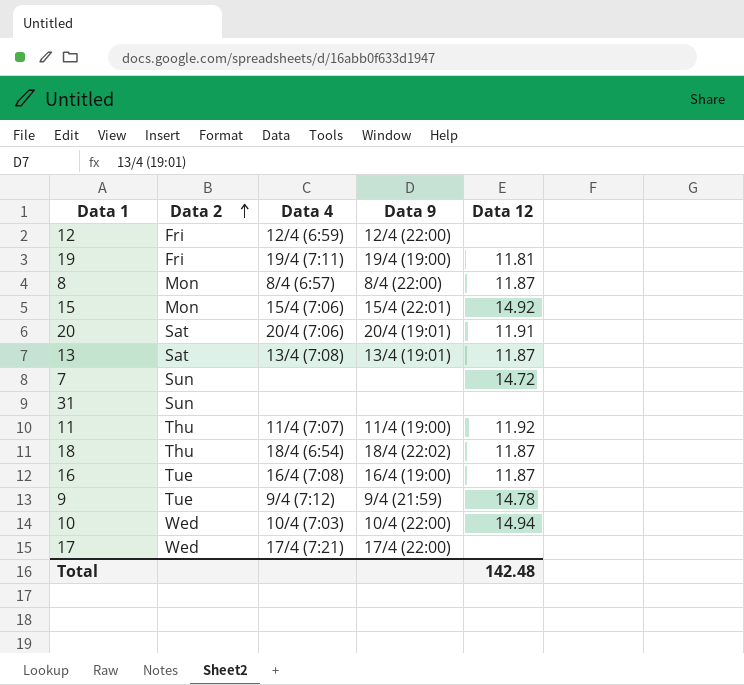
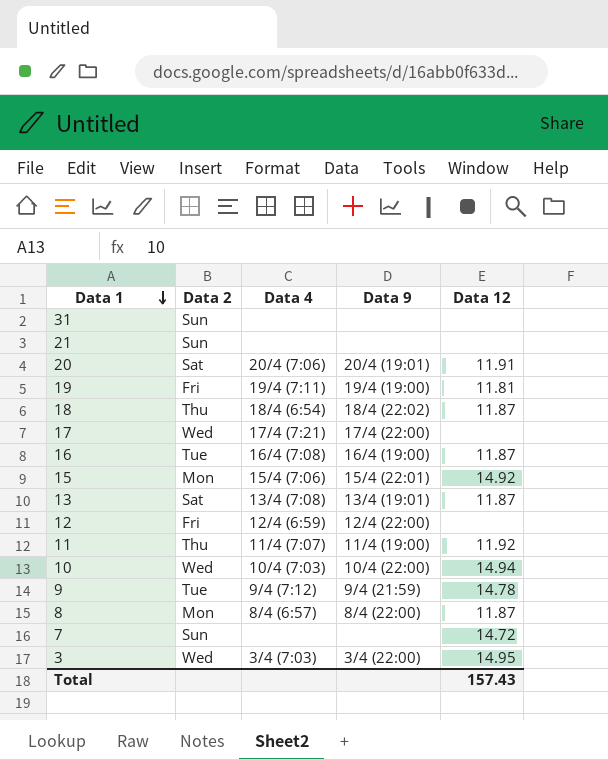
row order: Data 2 ascending -> Data 1 descending
row 21: none -> Sun | none | none | none
row 3: none -> Wed | 3/4 (7:03) | 3/4 (22:00) | 14.95
Total | Data 12: 142.48 -> 157.43

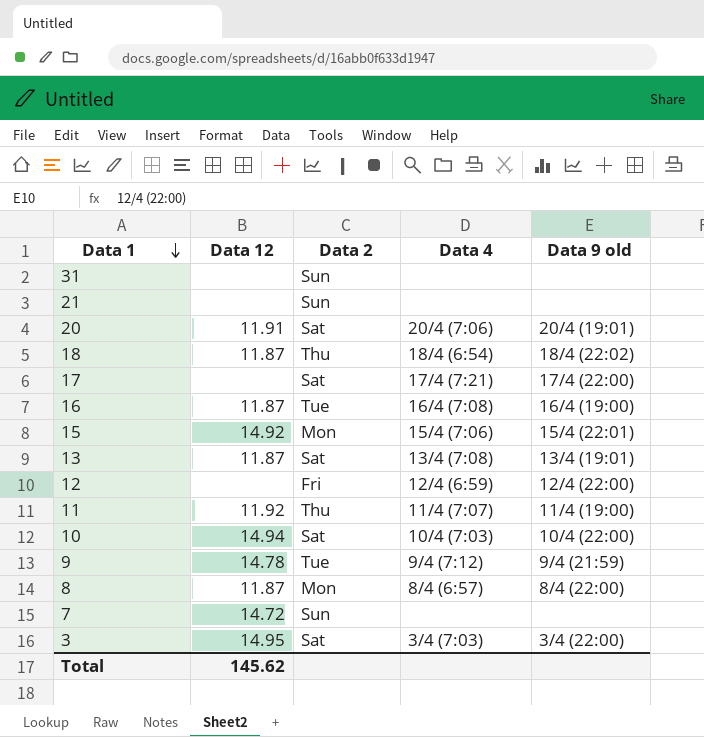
column Data 12 | position: 5 -> 2
column name: Data 9 -> Data 9 old
row 19: Fri | 19/4 (7:11) | 19/4 (19:00) | 11.81 -> none
17 | Data 2: Wed -> Sat
10 | Data 2: Wed -> Sat
3 | Data 2: Wed -> Sat
Total | Data 12: 157.43 -> 145.62

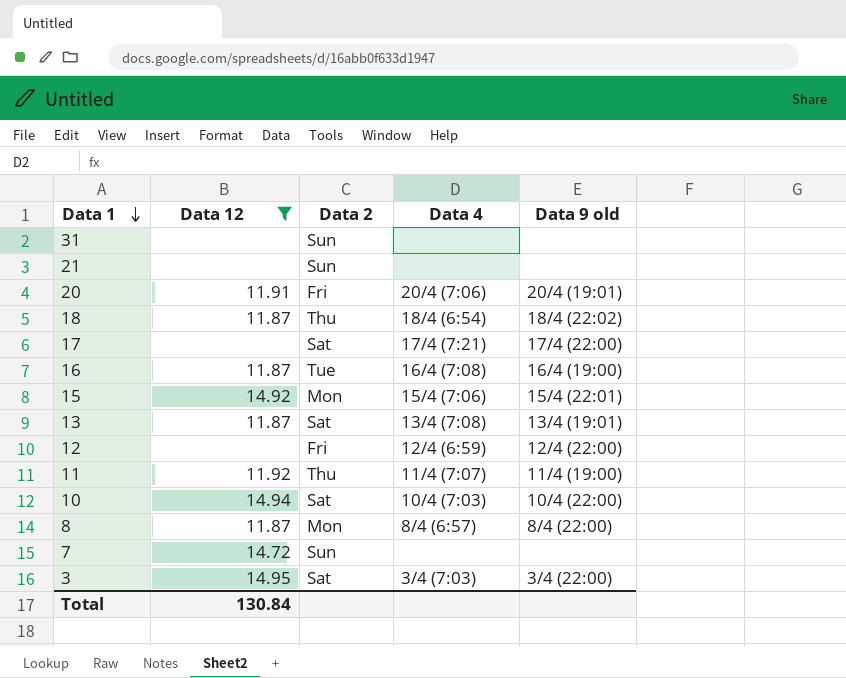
filter: none -> Data 12 != 14.78
20 | Data 2: Sat -> Fri
Total | Data 12: 145.62 -> 130.84

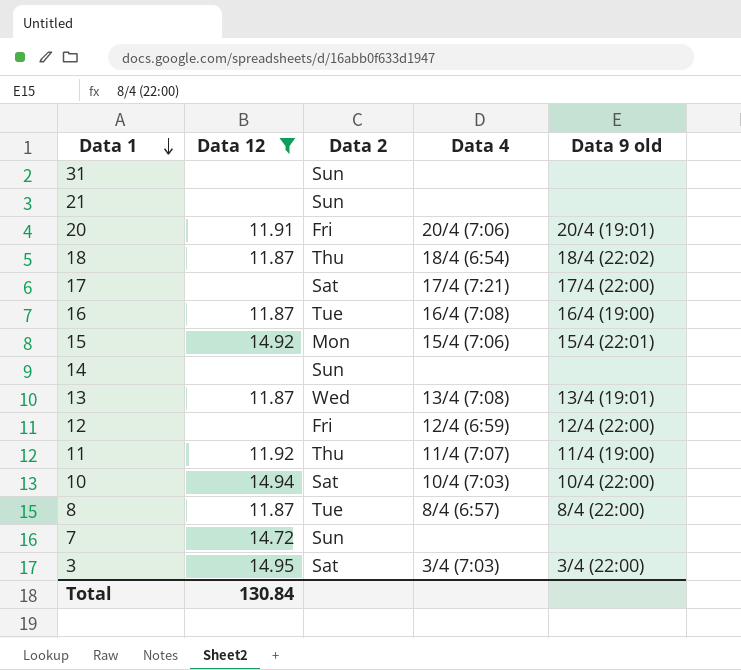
row 14: none -> none | Sun | none | none
13 | Data 2: Sat -> Wed
8 | Data 2: Mon -> Tue

